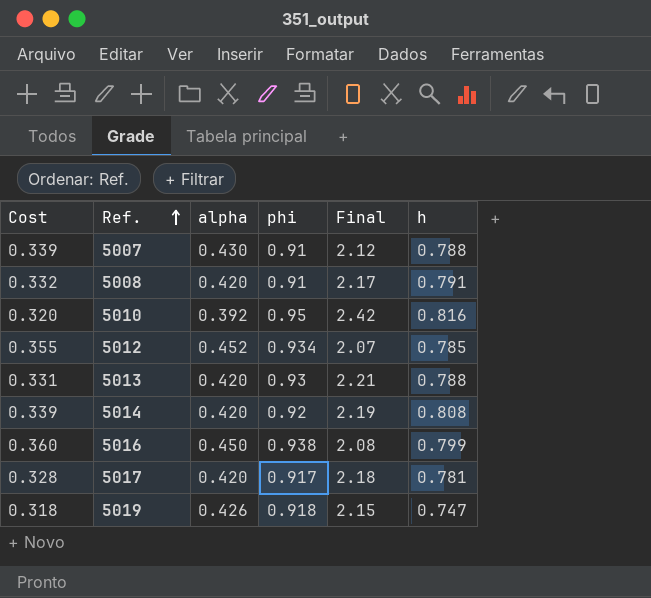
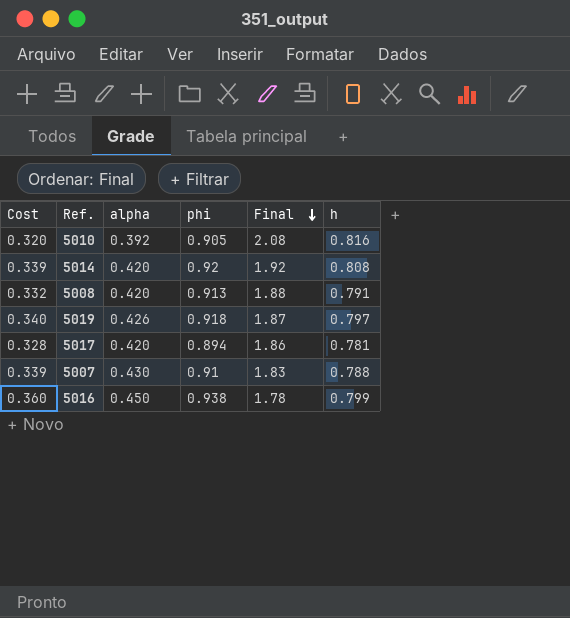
row order: Ref. ascending -> Final descending
column Final | formula: [phi] / [alpha] -> [h] / [alpha]
row 5012: 0.355 | 0.452 | 0.934 | 2.07 | 0.785 -> none
row 5013: 0.331 | 0.420 | 0.93 | 2.21 | 0.788 -> none
5010 | phi: 0.95 -> 0.905
5008 | phi: 0.91 -> 0.913
5019 | Cost: 0.318 -> 0.340
5019 | h: 0.747 -> 0.797
5017 | phi: 0.917 -> 0.894

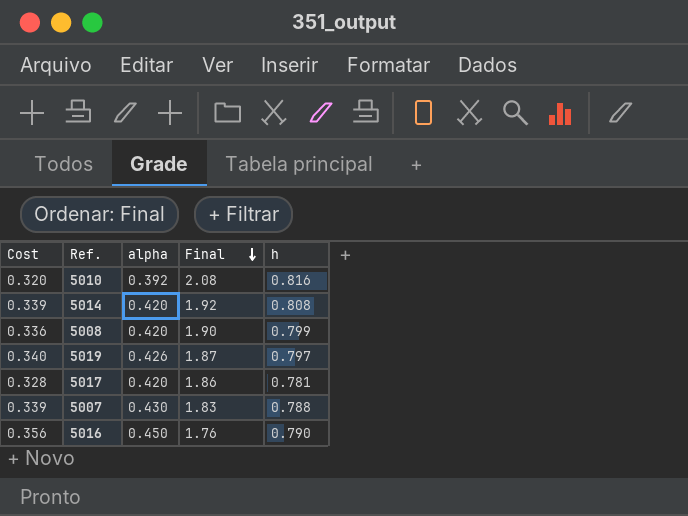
column phi | position: 4 -> none
5008 | Cost: 0.332 -> 0.336
5008 | Final: 1.88 -> 1.90
5008 | h: 0.791 -> 0.799
5016 | Cost: 0.360 -> 0.356
5016 | Final: 1.78 -> 1.76
5016 | h: 0.799 -> 0.790

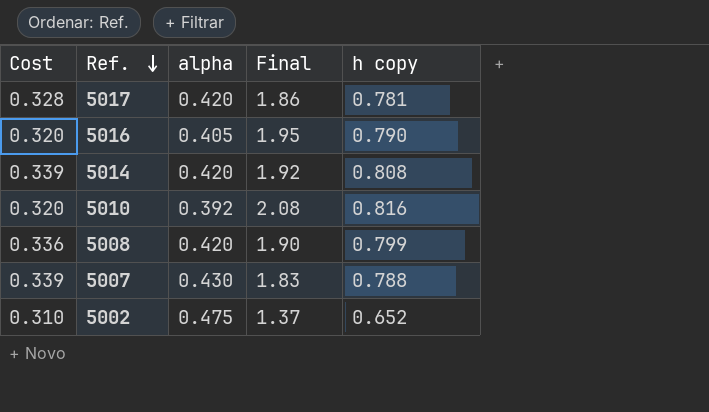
row order: Final descending -> Ref. descending
column name: h -> h copy
row 5019: 0.340 | 0.426 | 1.87 | 0.797 -> none
5016 | Cost: 0.356 -> 0.320
5016 | alpha: 0.450 -> 0.405
5016 | Final: 1.76 -> 1.95
row 5002: none -> 0.310 | 0.475 | 1.37 | 0.652

